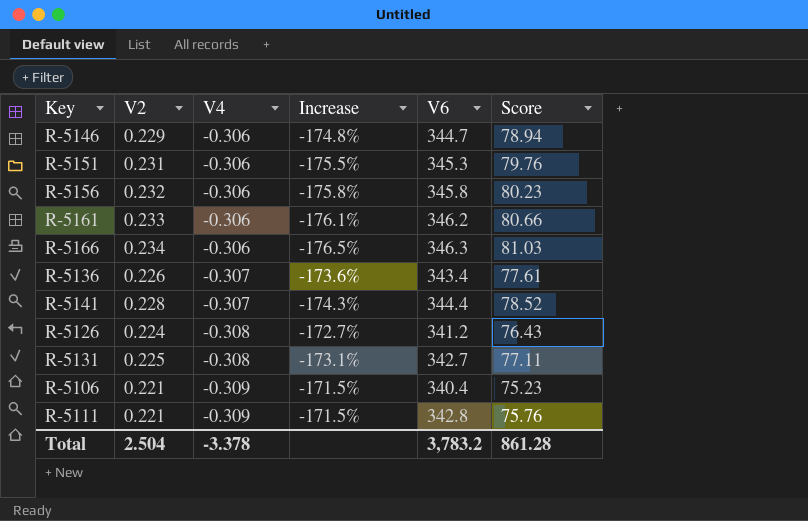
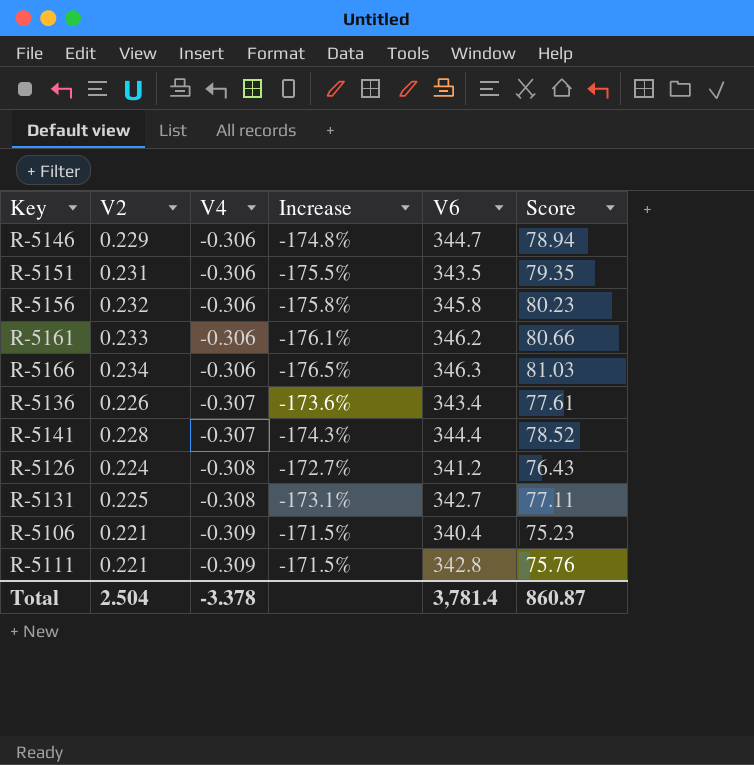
R-5151 | V6: 345.3 -> 343.5
R-5151 | Score: 79.76 -> 79.35
Total | V6: 3,783.2 -> 3,781.4
Total | Score: 861.28 -> 860.87

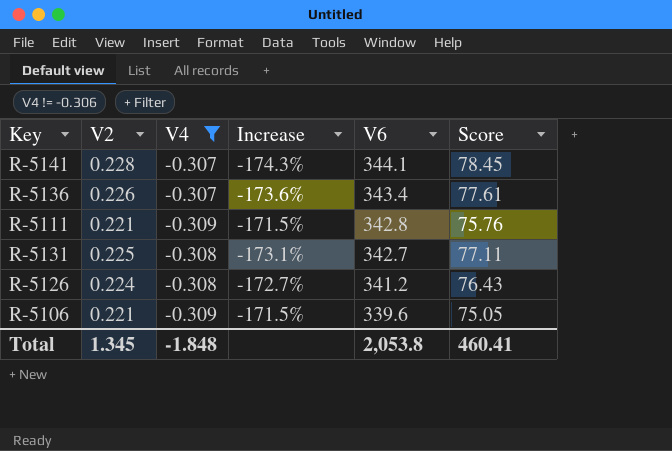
filter: none -> V4 != -0.306
row order: V4 descending -> V6 descending
R-5141 | V6: 344.4 -> 344.1
R-5141 | Score: 78.52 -> 78.45
R-5106 | V6: 340.4 -> 339.6
R-5106 | Score: 75.23 -> 75.05
Total | V2: 2.504 -> 1.345
Total | V4: -3.378 -> -1.848
Total | V6: 3,781.4 -> 2,053.8
Total | Score: 860.87 -> 460.41

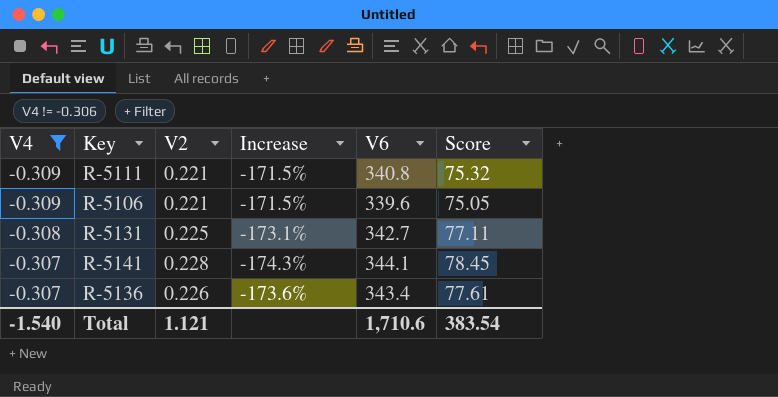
row order: V6 descending -> V4 ascending
column V4 | position: 3 -> 1
row R-5126: 0.224 | -0.308 | -172.7% | 341.2 | 76.43 -> none
R-5111 | V6: 342.8 -> 340.8
R-5111 | Score: 75.76 -> 75.32
Total | V4: -1.848 -> -1.540
Total | V2: 1.345 -> 1.121
Total | V6: 2,053.8 -> 1,710.6
Total | Score: 460.41 -> 383.54

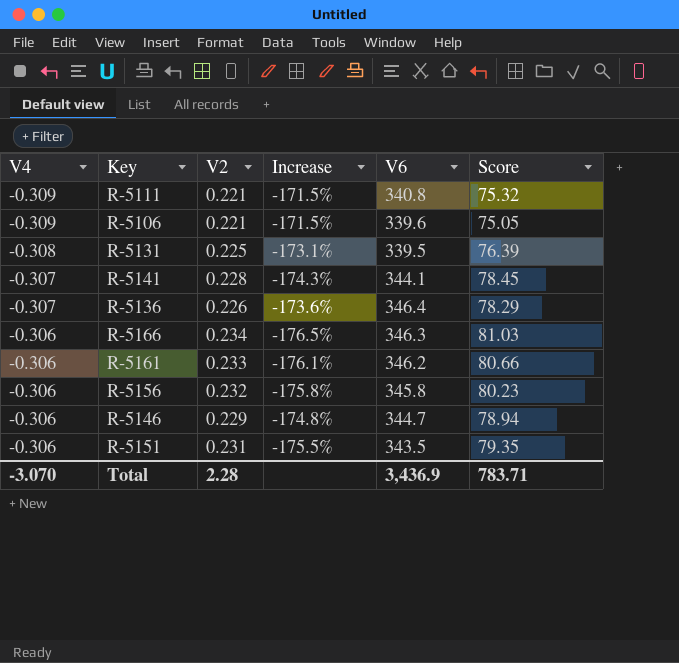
filter: V4 != -0.306 -> none
R-5131 | V6: 342.7 -> 339.5
R-5131 | Score: 77.11 -> 76.39
R-5136 | V6: 343.4 -> 346.4
R-5136 | Score: 77.61 -> 78.29
Total | V4: -1.540 -> -3.070
Total | V2: 1.121 -> 2.28
Total | V6: 1,710.6 -> 3,436.9
Total | Score: 383.54 -> 783.71

